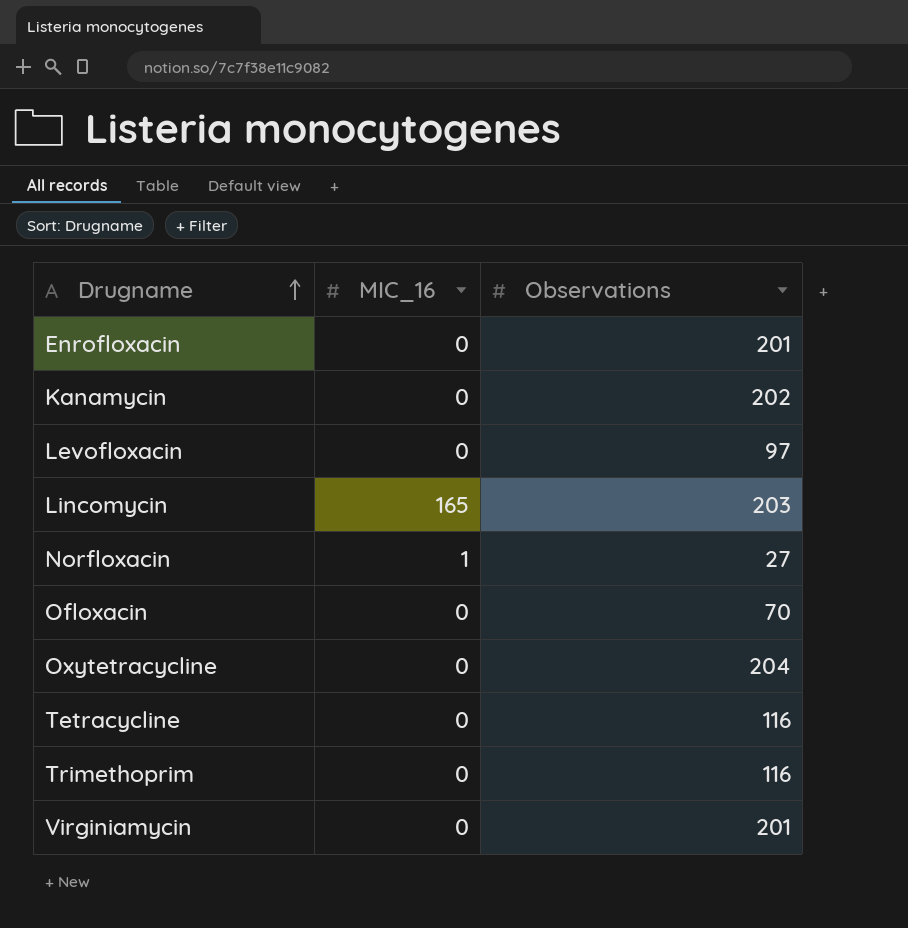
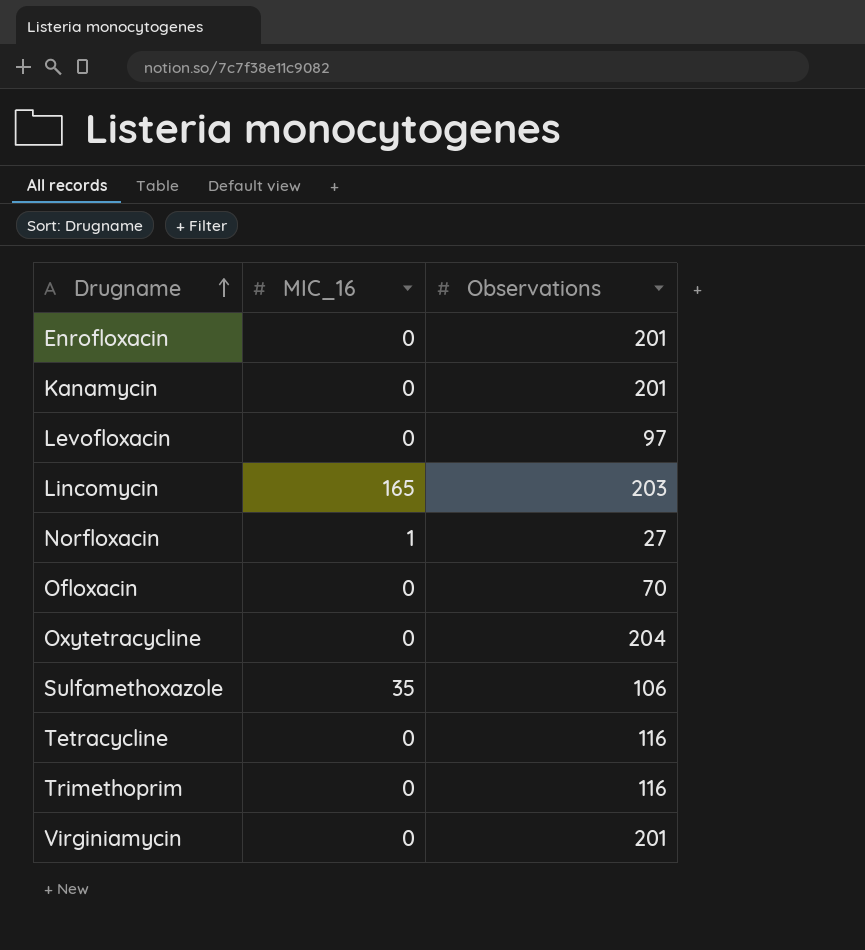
Kanamycin | Observations: 202 -> 201
row Sulfamethoxazole: none -> 35 | 106

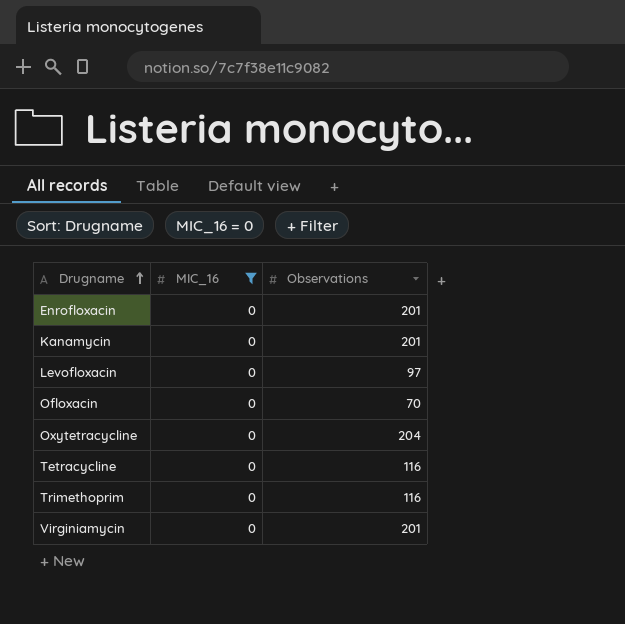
filter: none -> MIC_16 = 0

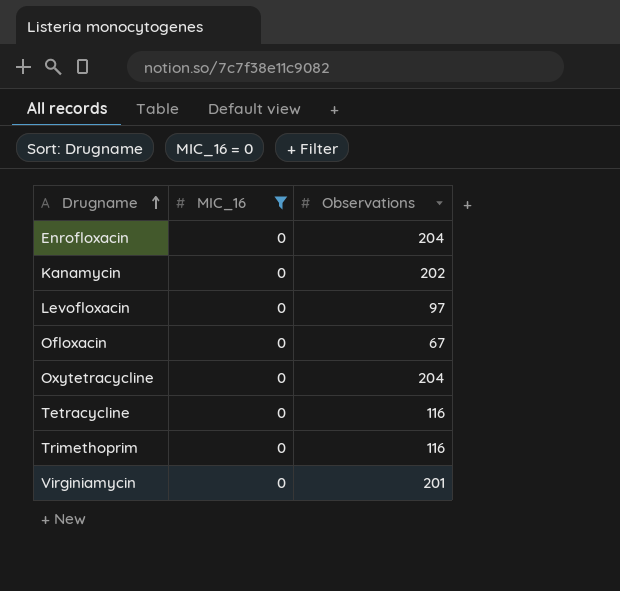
Enrofloxacin | Observations: 201 -> 204
Kanamycin | Observations: 201 -> 202
Ofloxacin | Observations: 70 -> 67

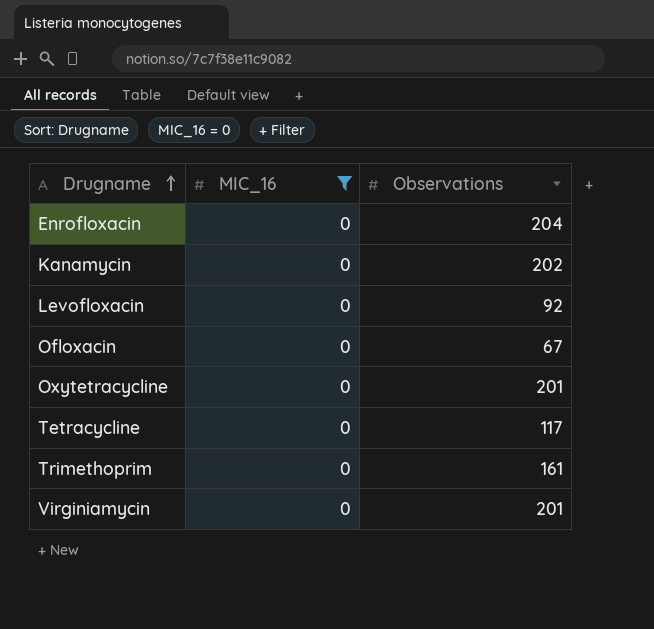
Levofloxacin | Observations: 97 -> 92
Oxytetracycline | Observations: 204 -> 201
Tetracycline | Observations: 116 -> 117
Trimethoprim | Observations: 116 -> 161

